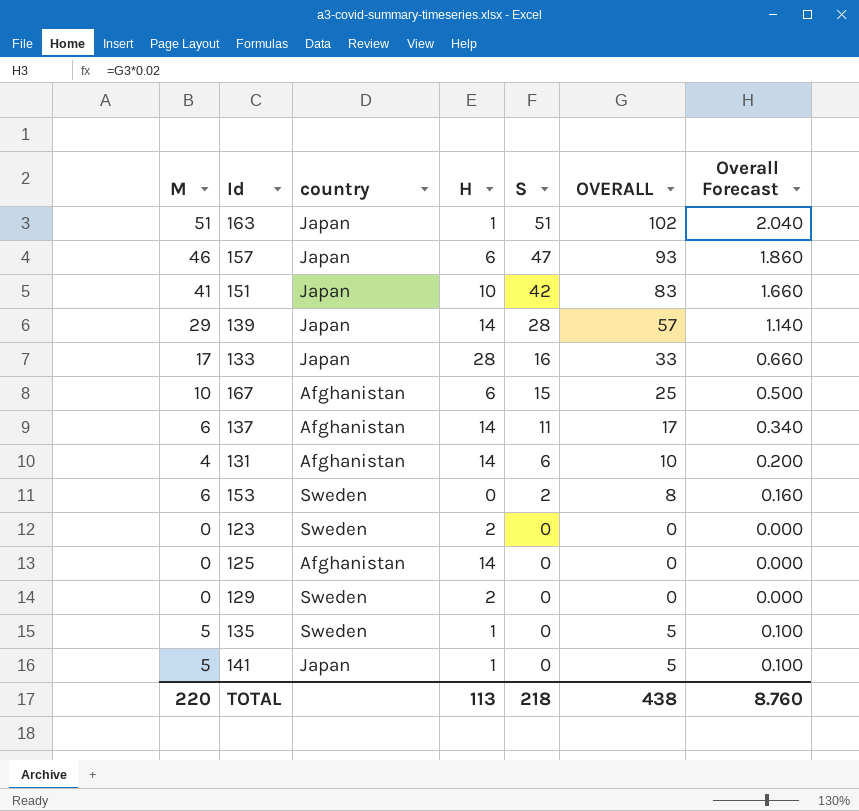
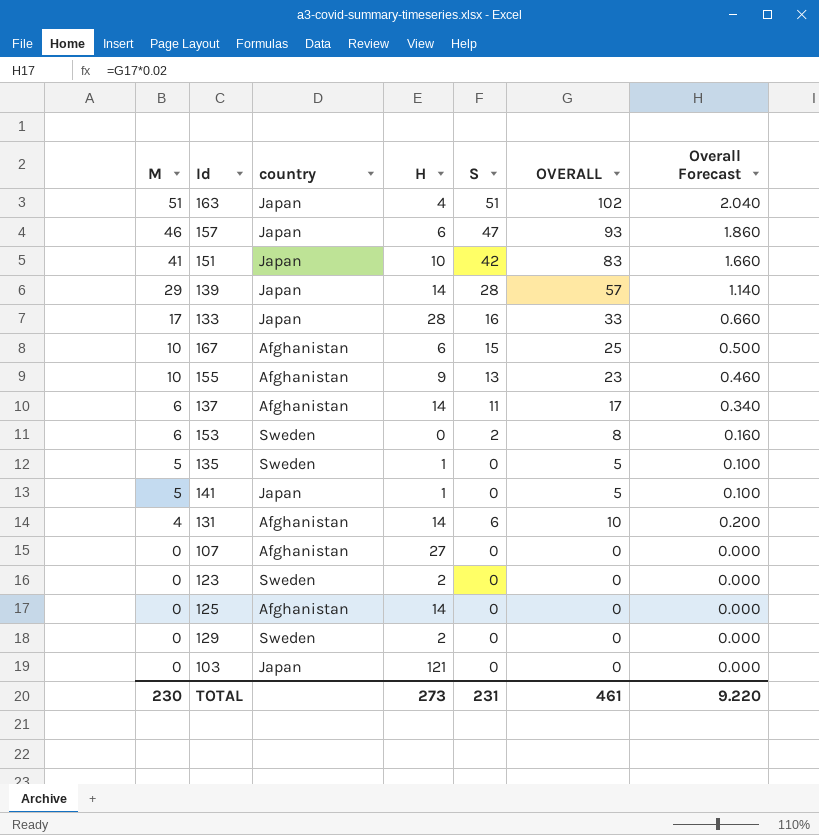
row order: S descending -> M descending
163 | H: 1 -> 4
row 155: none -> 10 | Afghanistan | 9 | 13 | 23 | 0.460
row 107: none -> 0 | Afghanistan | 27 | 0 | 0 | 0.000
row 103: none -> 0 | Japan | 121 | 0 | 0 | 0.000
TOTAL | M: 220 -> 230
TOTAL | H: 113 -> 273
TOTAL | S: 218 -> 231
TOTAL | OVERALL: 438 -> 461
TOTAL | Overall Forecast: 8.760 -> 9.220

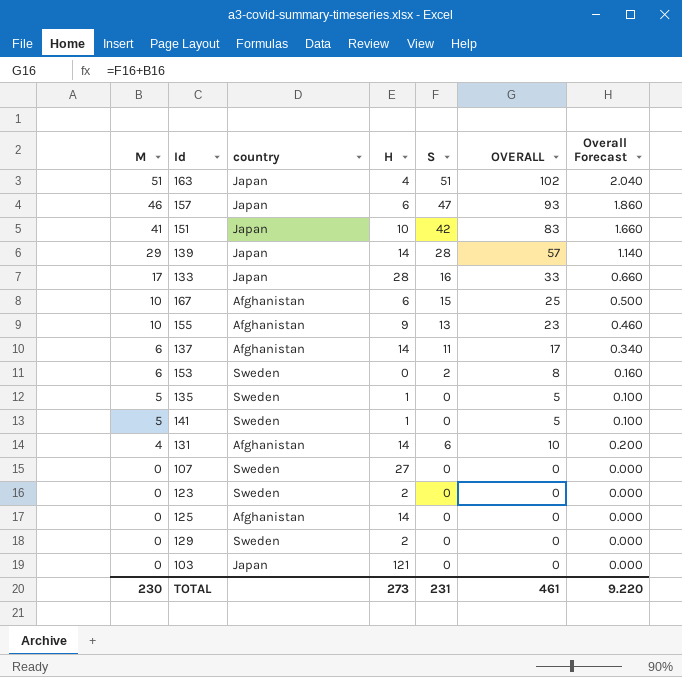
141 | country: Japan -> Sweden
107 | country: Afghanistan -> Sweden

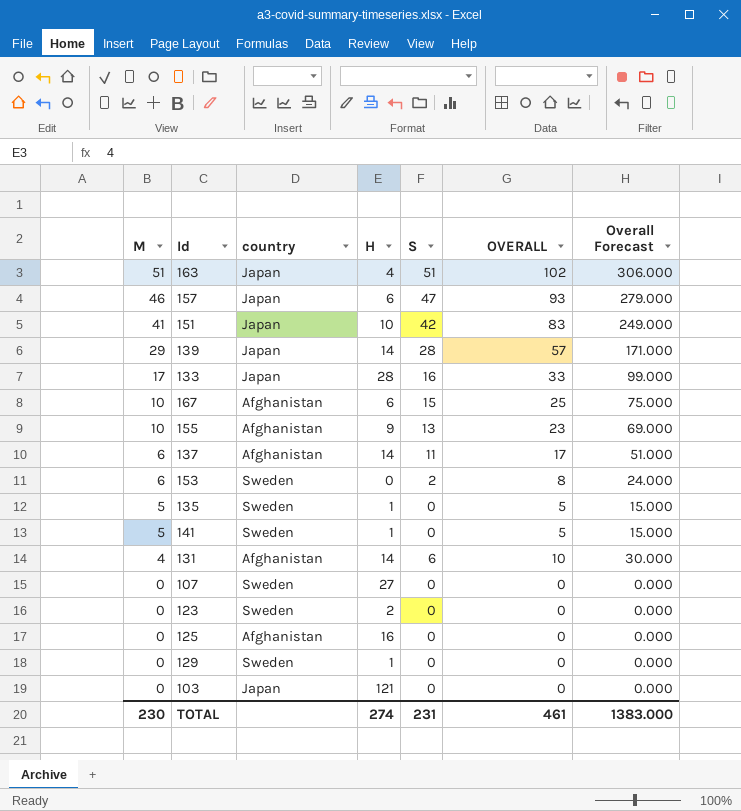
column Overall Forecast | formula: [OVERALL] * 0.02 -> [OVERALL] * 3
125 | H: 14 -> 16
129 | H: 2 -> 1
TOTAL | H: 273 -> 274
TOTAL | Overall Forecast: 9.220 -> 1383.000

